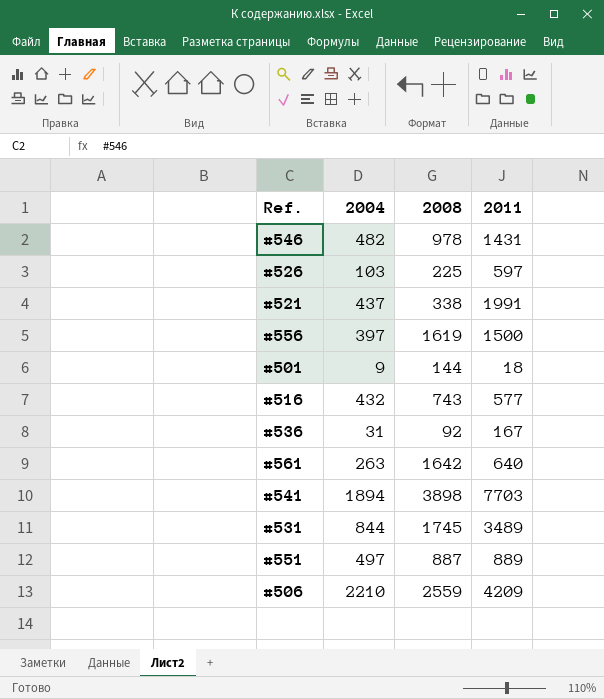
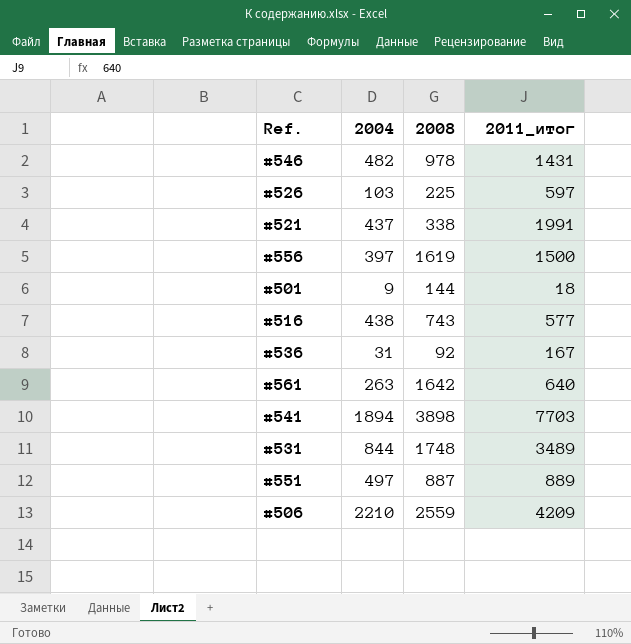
column name: 2011 -> 2011_итог
#516 | 2004: 432 -> 438
#531 | 2008: 1745 -> 1748

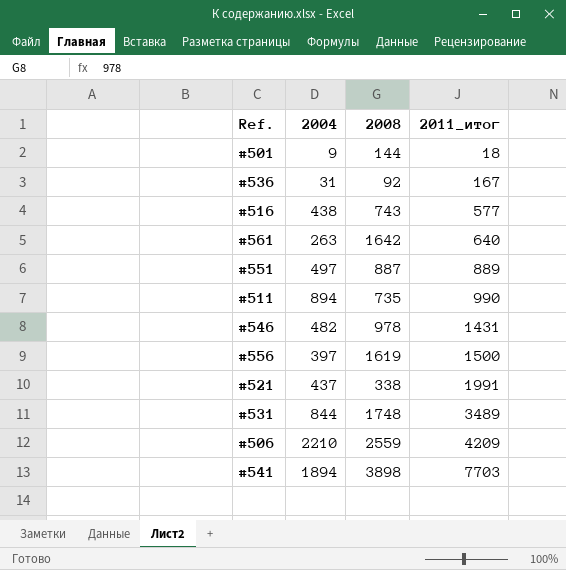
row order: none -> 2011_итог ascending
row #526: 103 | 225 | 597 -> none
row #511: none -> 894 | 735 | 990

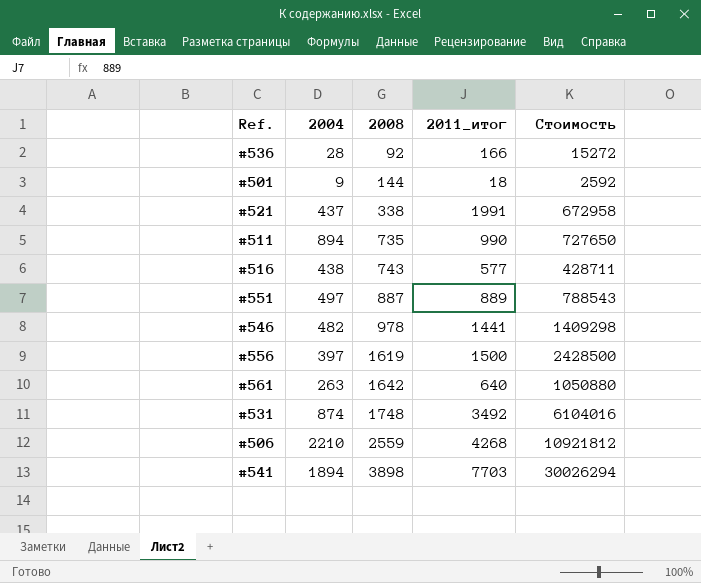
row order: 2011_итог ascending -> 2008 ascending
column Стоимость | formula: none -> [2008] * [2011_итог]
#536 | 2004: 31 -> 28
#536 | 2011_итог: 167 -> 166
#546 | 2011_итог: 1431 -> 1441
#531 | 2004: 844 -> 874
#531 | 2011_итог: 3489 -> 3492
#506 | 2011_итог: 4209 -> 4268

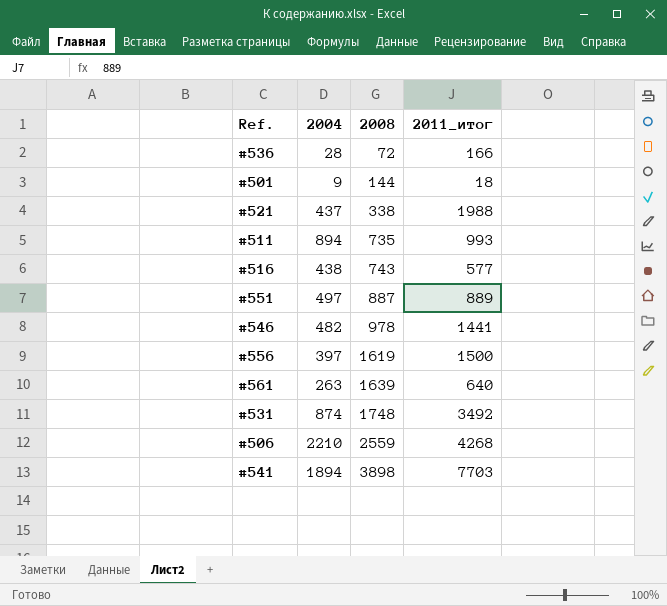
column Стоимость | formula: [2008] * [2011_итог] -> none
#536 | 2008: 92 -> 72
#521 | 2011_итог: 1991 -> 1988
#511 | 2011_итог: 990 -> 993
#561 | 2008: 1642 -> 1639

